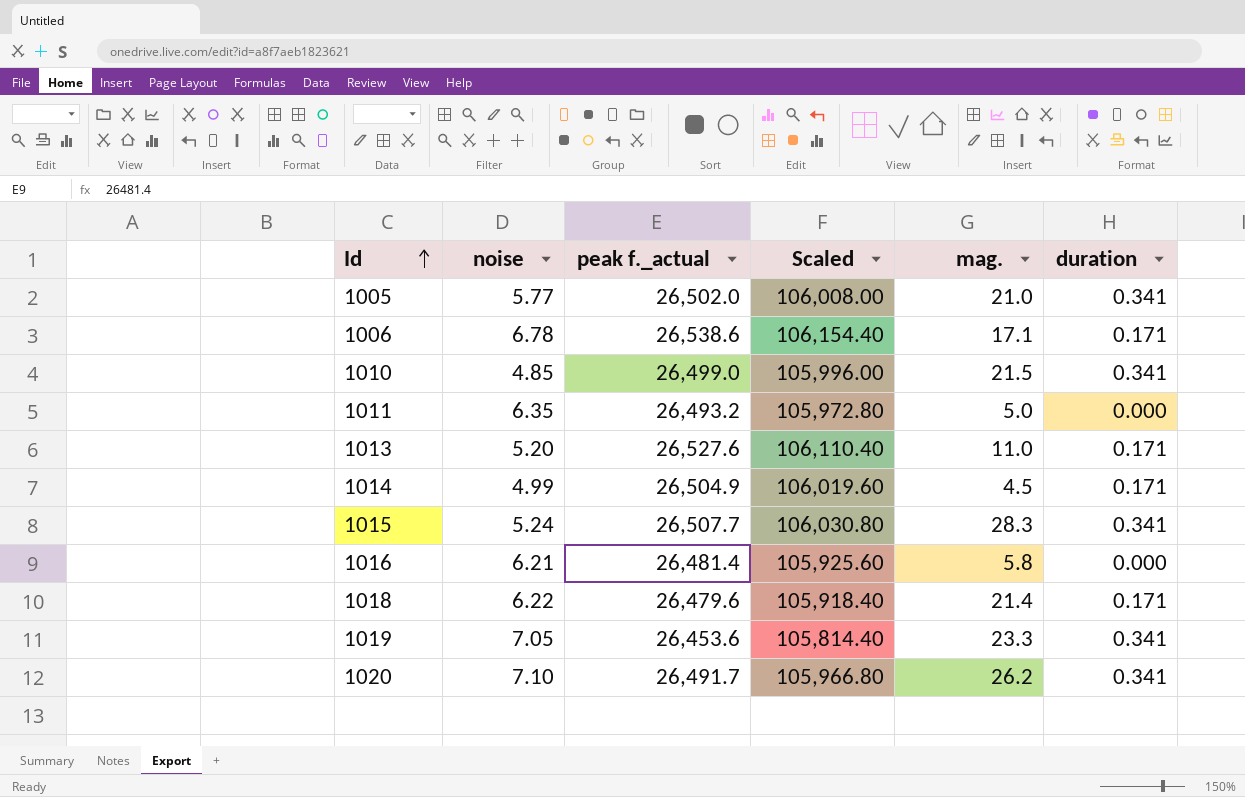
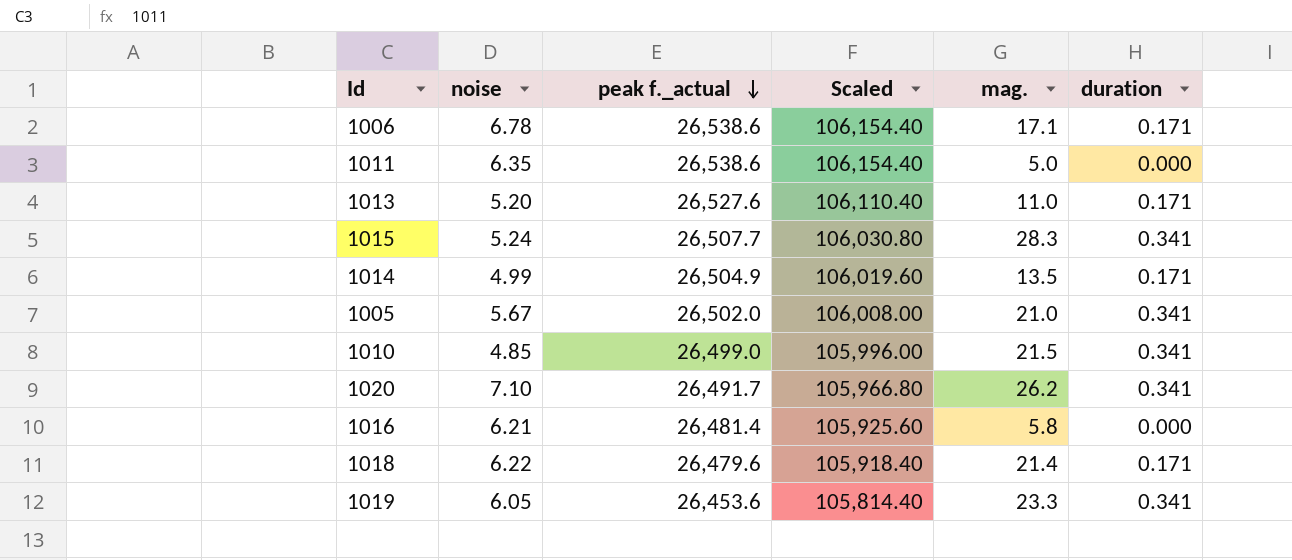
row order: Id ascending -> peak f._actual descending
1011 | peak f._actual: 26,493.2 -> 26,538.6
1011 | Scaled: 105,972.80 -> 106,154.40
1014 | mag.: 4.5 -> 13.5
1005 | noise: 5.77 -> 5.67
1019 | noise: 7.05 -> 6.05

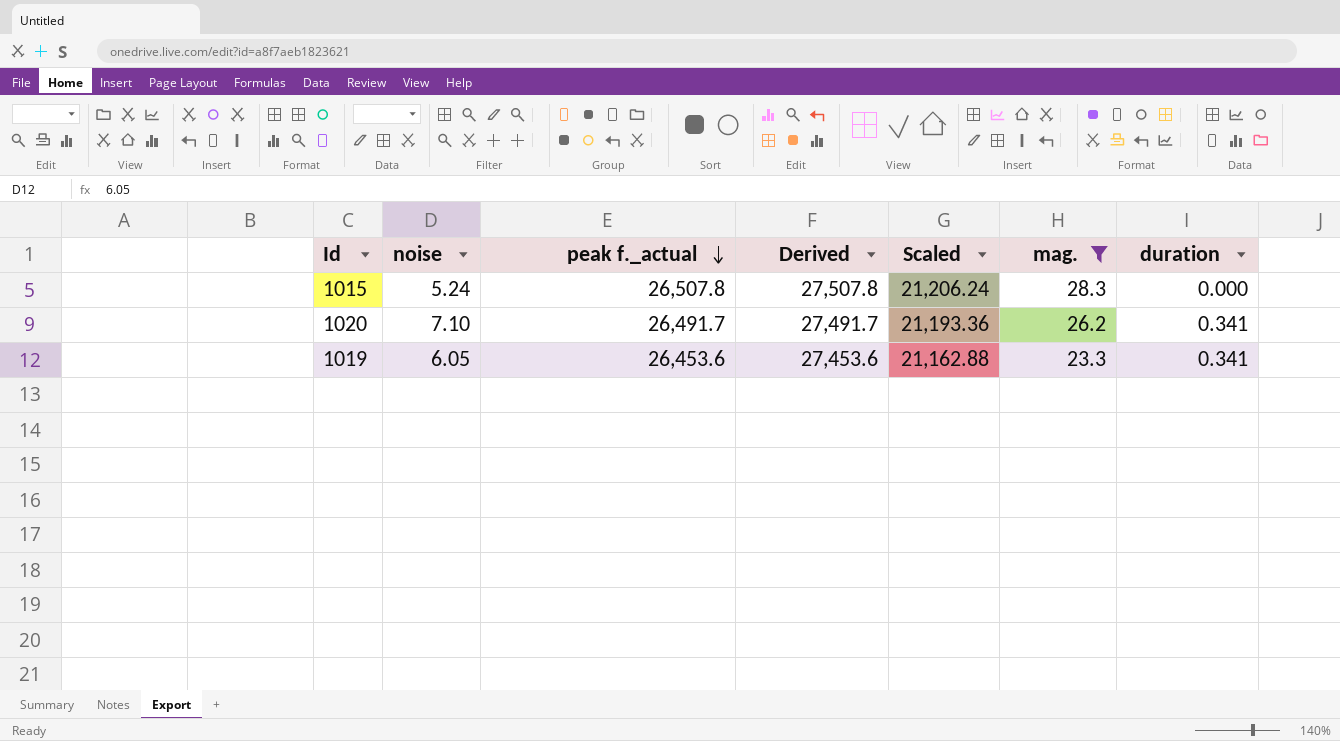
filter: none -> mag. >= 23.3
column Derived | formula: none -> [peak f._actual] + 1000
column Scaled | formula: [peak f._actual] * 4 -> [peak f._actual] * 0.8
1015 | peak f._actual: 26,507.7 -> 26,507.8
1015 | duration: 0.341 -> 0.000

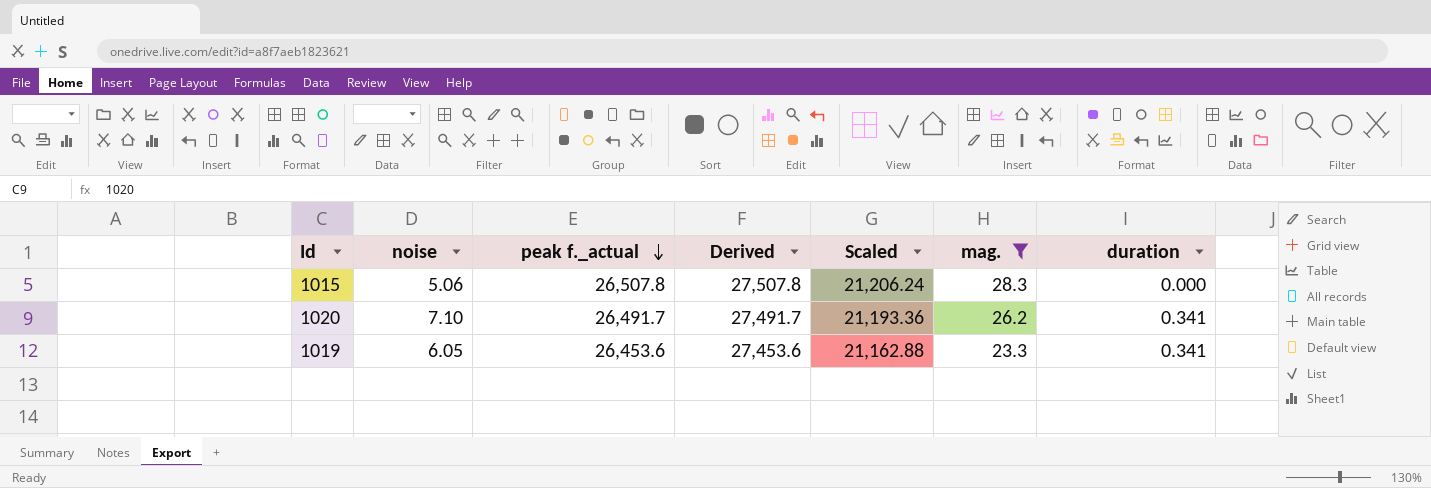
1015 | noise: 5.24 -> 5.06

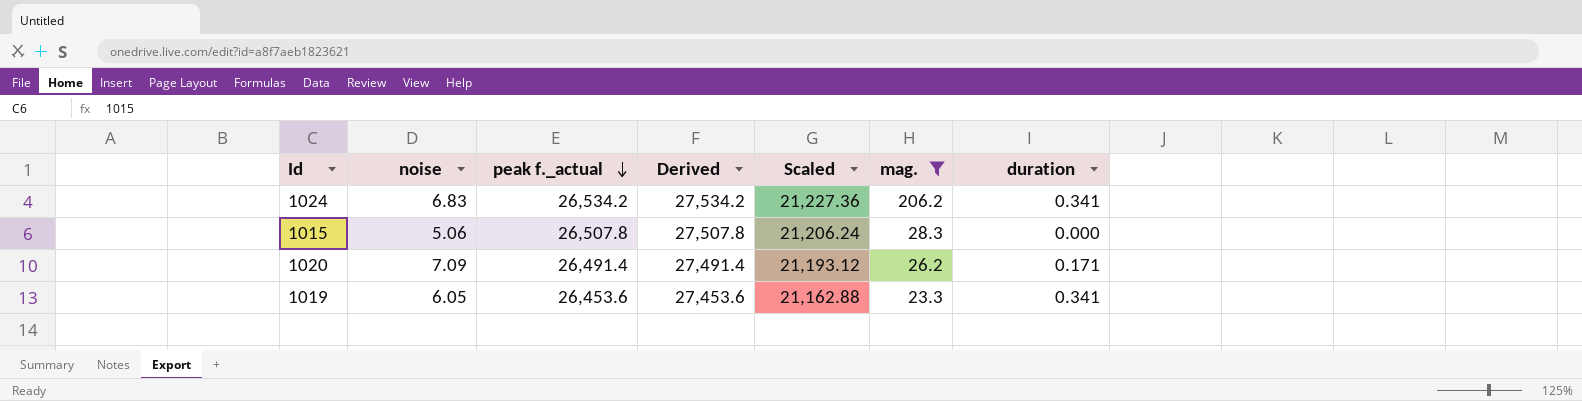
row 1024: none -> 6.83 | 26,534.2 | 27,534.2 | 21,227.36 | 206.2 | 0.341
1020 | noise: 7.10 -> 7.09
1020 | peak f._actual: 26,491.7 -> 26,491.4
1020 | Derived: 27,491.7 -> 27,491.4
1020 | Scaled: 21,193.36 -> 21,193.12
1020 | duration: 0.341 -> 0.171

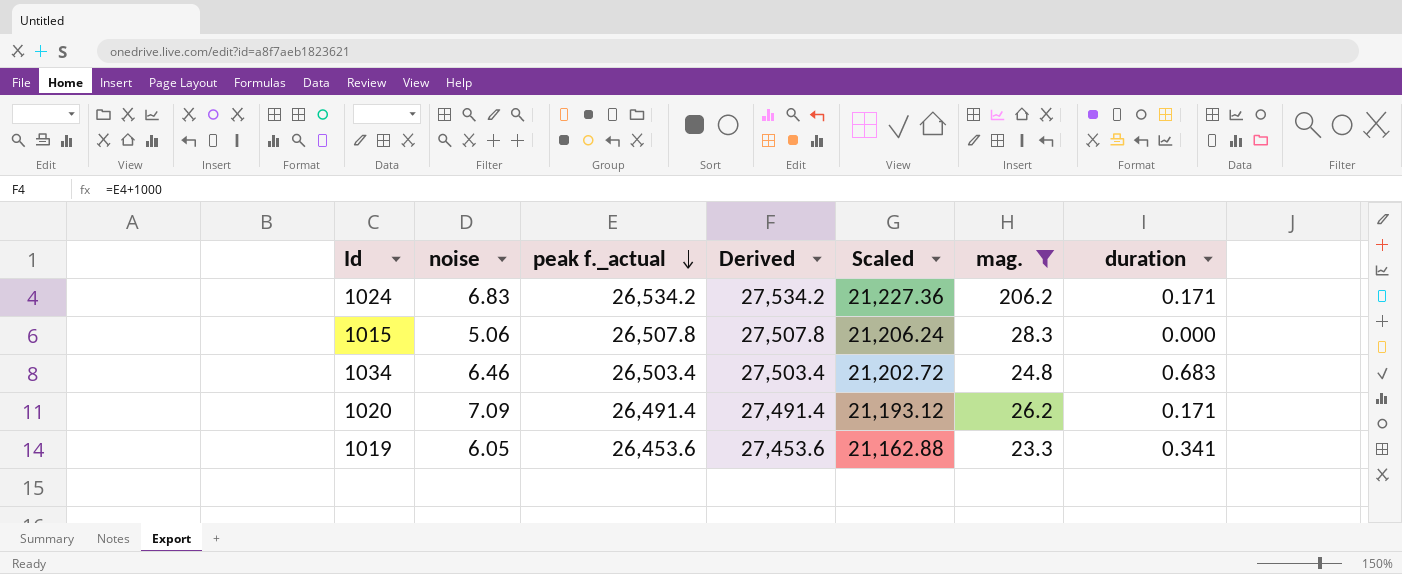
1024 | duration: 0.341 -> 0.171
row 1034: none -> 6.46 | 26,503.4 | 27,503.4 | 21,202.72 | 24.8 | 0.683

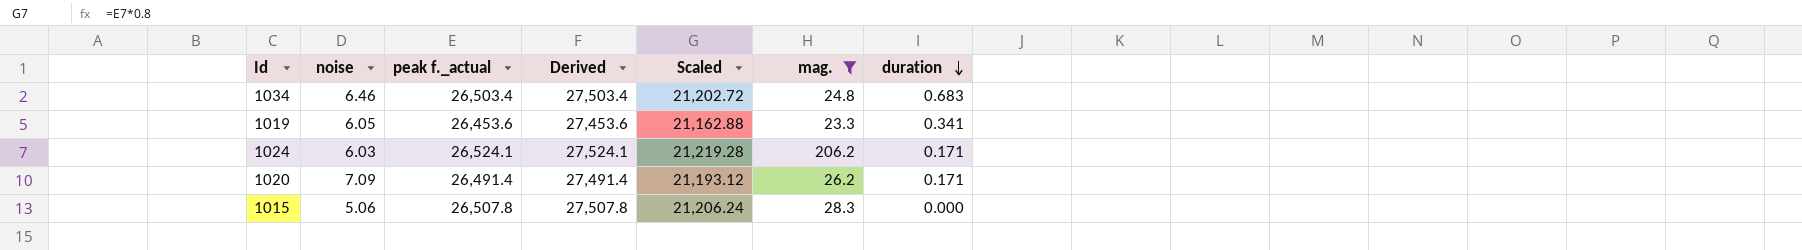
row order: peak f._actual descending -> duration descending
1024 | noise: 6.83 -> 6.03
1024 | peak f._actual: 26,534.2 -> 26,524.1
1024 | Derived: 27,534.2 -> 27,524.1
1024 | Scaled: 21,227.36 -> 21,219.28

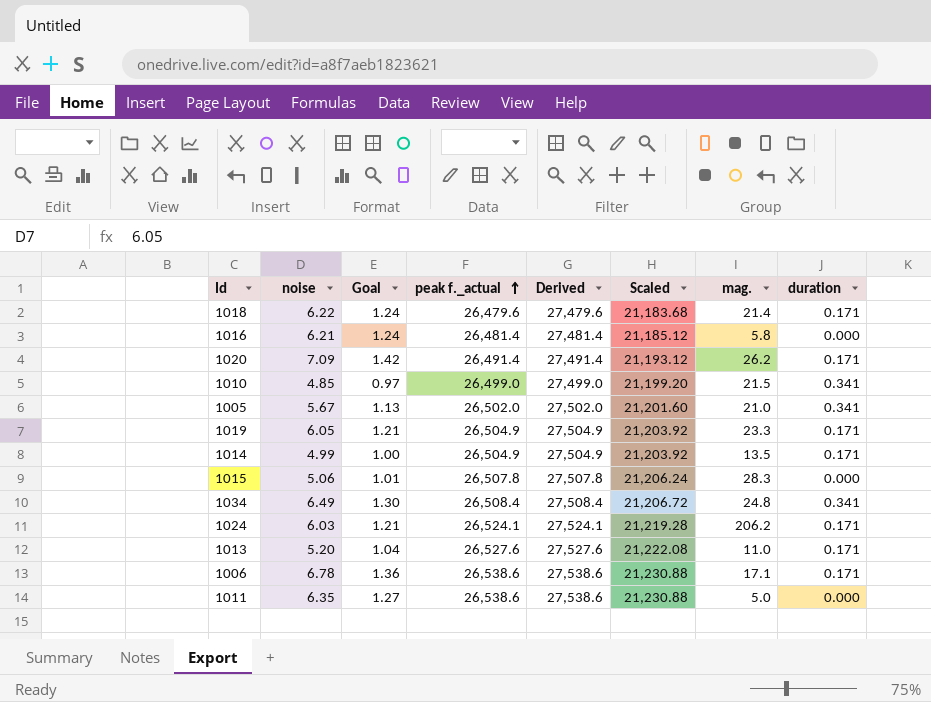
filter: mag. >= 23.3 -> none
row order: duration descending -> peak f._actual ascending
column Goal | formula: none -> [noise] * 0.2
1019 | peak f._actual: 26,453.6 -> 26,504.9
1019 | Derived: 27,453.6 -> 27,504.9
1019 | Scaled: 21,162.88 -> 21,203.92
1019 | duration: 0.341 -> 0.171
1034 | noise: 6.46 -> 6.49
1034 | peak f._actual: 26,503.4 -> 26,508.4
1034 | Derived: 27,503.4 -> 27,508.4
1034 | Scaled: 21,202.72 -> 21,206.72
1034 | duration: 0.683 -> 0.341

